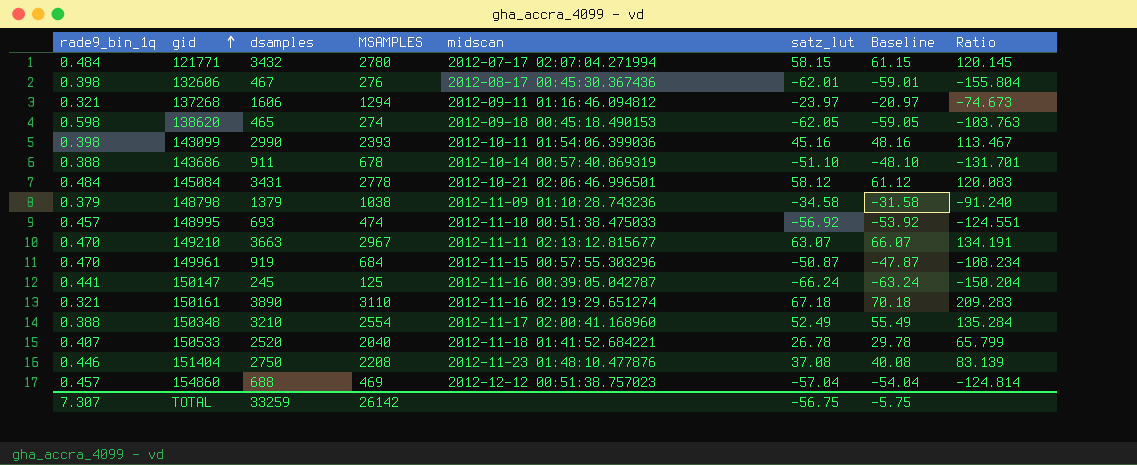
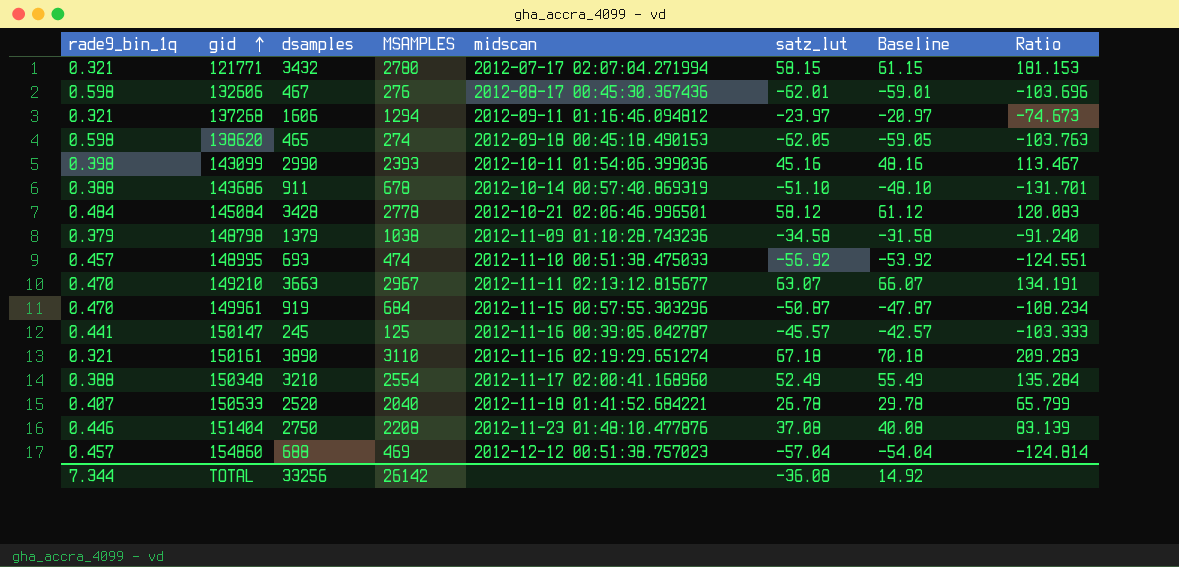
121771 | rade9_bin_1q: 0.484 -> 0.321
121771 | Ratio: 120.145 -> 181.153
132606 | rade9_bin_1q: 0.398 -> 0.598
132606 | Ratio: -155.804 -> -103.696
145084 | dsamples: 3431 -> 3428
150147 | satz_lut: -66.24 -> -45.57
150147 | Baseline: -63.24 -> -42.57
150147 | Ratio: -150.204 -> -103.333
TOTAL | rade9_bin_1q: 7.307 -> 7.344
TOTAL | dsamples: 33259 -> 33256
TOTAL | satz_lut: -56.75 -> -36.08
TOTAL | Baseline: -5.75 -> 14.92

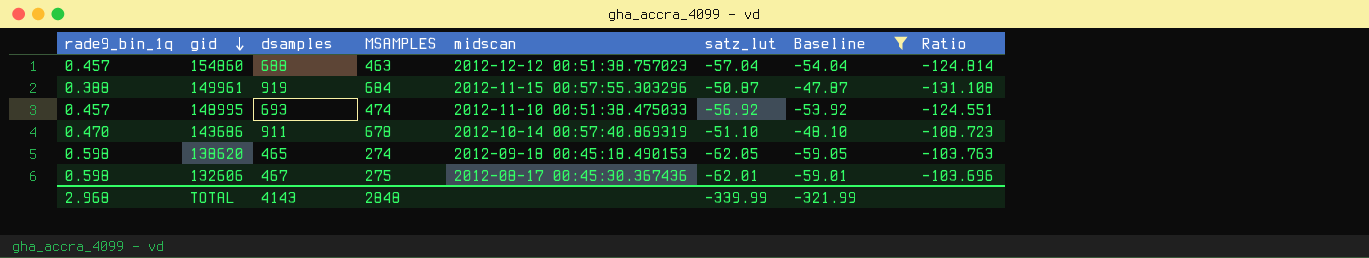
filter: none -> Baseline <= -47.87
row order: gid ascending -> gid descending
154860 | MSAMPLES: 469 -> 463
149961 | rade9_bin_1q: 0.470 -> 0.388
149961 | Ratio: -108.234 -> -131.108
143686 | rade9_bin_1q: 0.388 -> 0.470
143686 | Ratio: -131.701 -> -108.723
132606 | MSAMPLES: 276 -> 275
TOTAL | rade9_bin_1q: 7.344 -> 2.968
TOTAL | dsamples: 33256 -> 4143
TOTAL | MSAMPLES: 26142 -> 2848
TOTAL | satz_lut: -36.08 -> -339.99
TOTAL | Baseline: 14.92 -> -321.99

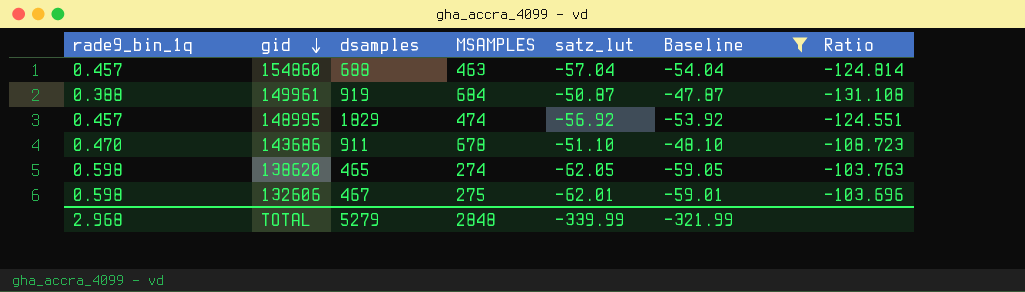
column midscan | position: 5 -> none
148995 | dsamples: 693 -> 1829
TOTAL | dsamples: 4143 -> 5279

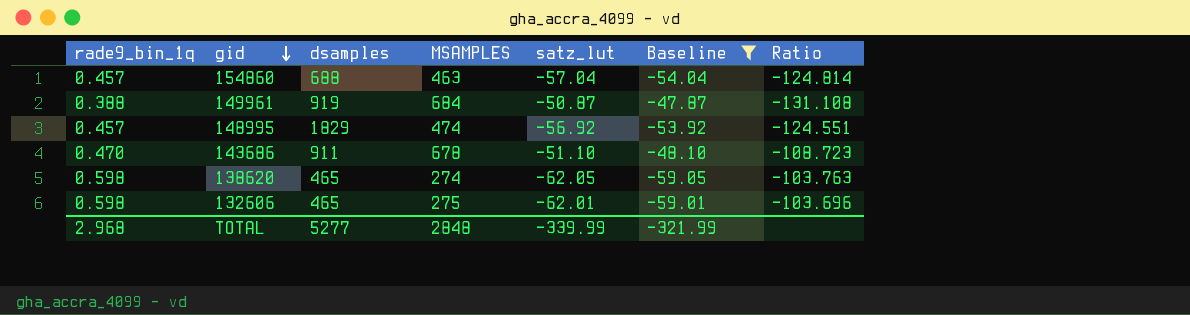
132606 | dsamples: 467 -> 465
TOTAL | dsamples: 5279 -> 5277

